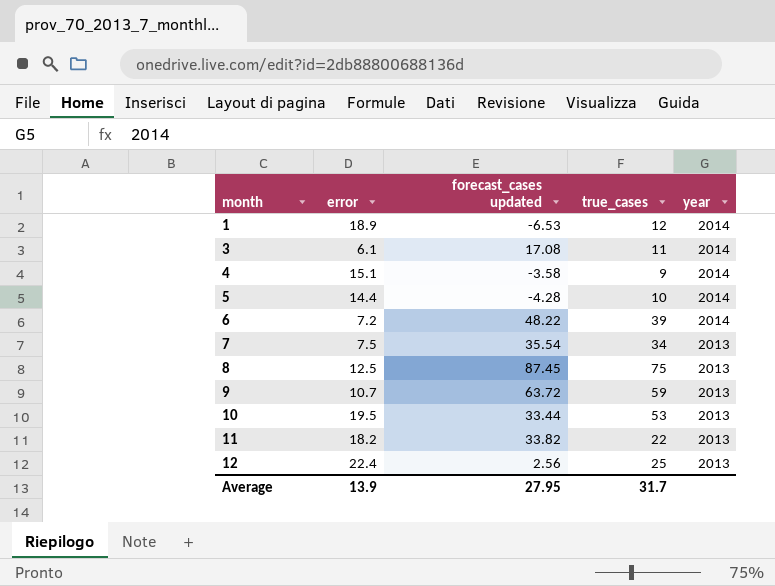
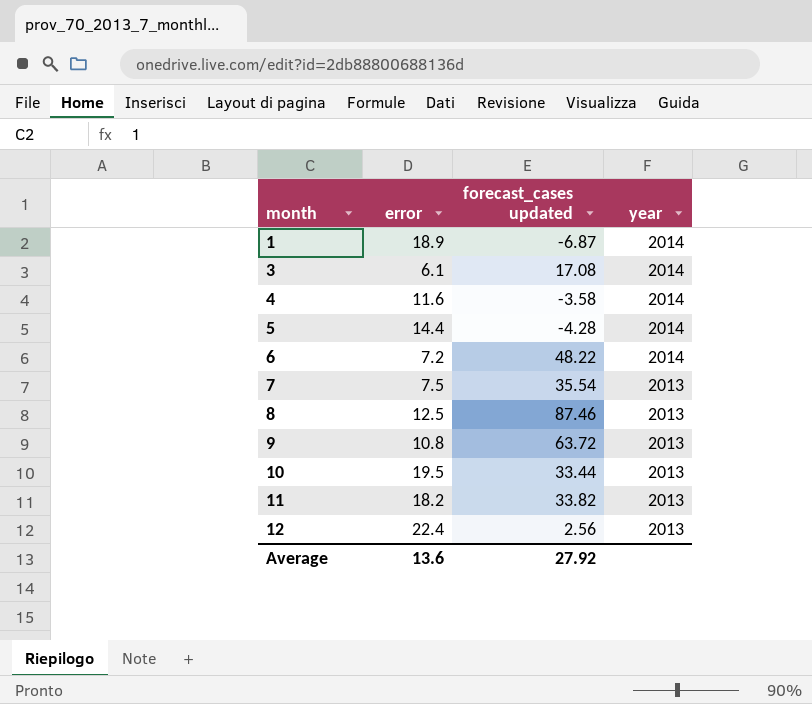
column true_cases | position: 4 -> none
1 | forecast_cases updated: -6.53 -> -6.87
4 | error: 15.1 -> 11.6
8 | forecast_cases updated: 87.45 -> 87.46
9 | error: 10.7 -> 10.8
Average | error: 13.9 -> 13.6
Average | forecast_cases updated: 27.95 -> 27.92

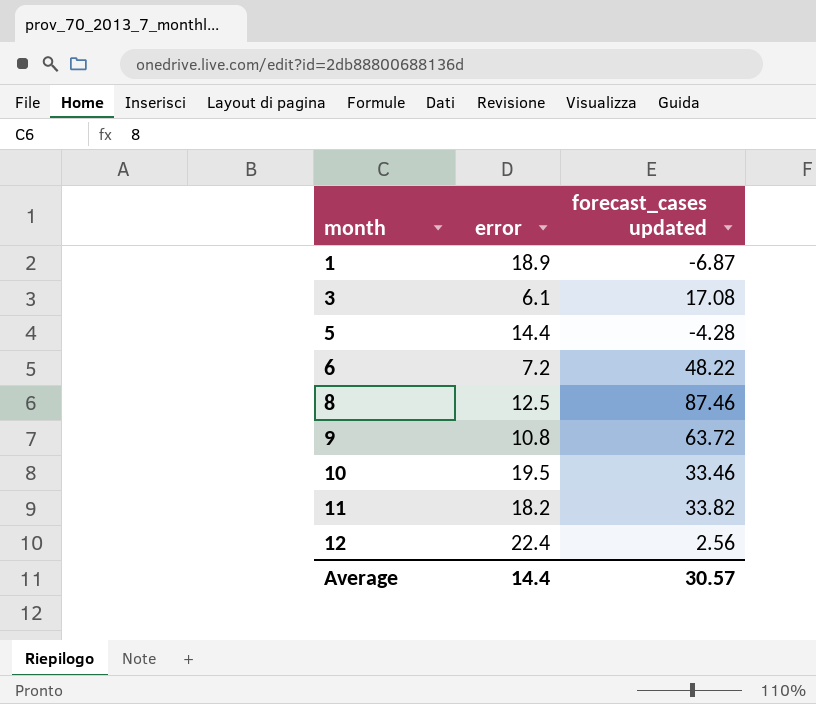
column year | position: 4 -> none
row 4: 11.6 | -3.58 | 2014 -> none
row 7: 7.5 | 35.54 | 2013 -> none
10 | forecast_cases updated: 33.44 -> 33.46
Average | error: 13.6 -> 14.4
Average | forecast_cases updated: 27.92 -> 30.57

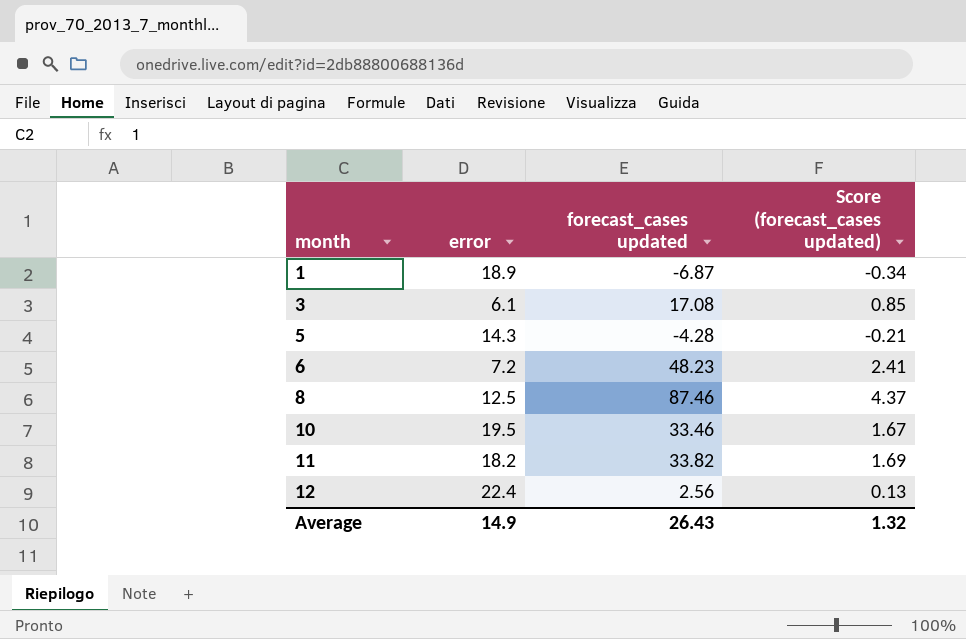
column Score (forecast_cases updated) | formula: none -> [forecast_cases updated] * 0.05
row 9: 10.8 | 63.72 -> none
5 | error: 14.4 -> 14.3
6 | forecast_cases updated: 48.22 -> 48.23
Average | error: 14.4 -> 14.9
Average | forecast_cases updated: 30.57 -> 26.43

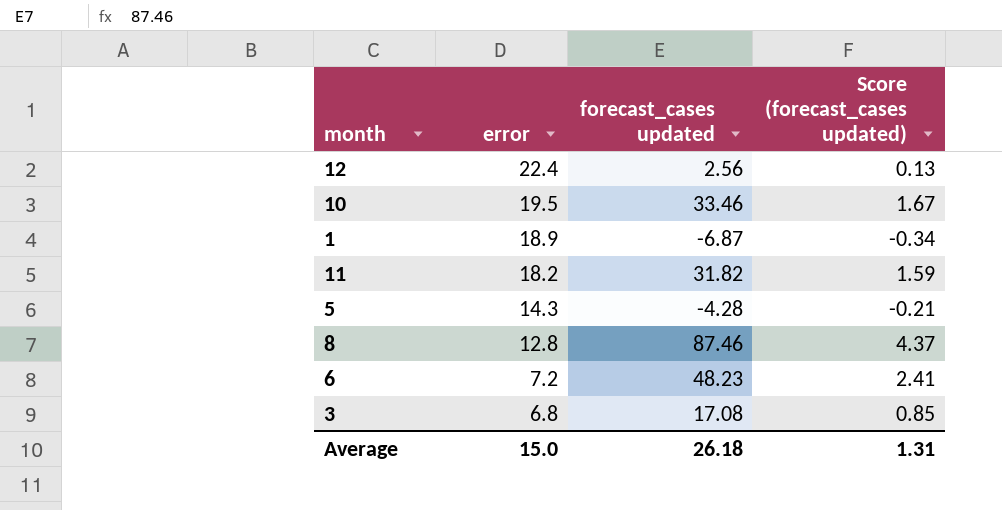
row order: month ascending -> error descending
11 | forecast_cases updated: 33.82 -> 31.82
11 | Score (forecast_cases updated): 1.69 -> 1.59
8 | error: 12.5 -> 12.8
3 | error: 6.1 -> 6.8
Average | error: 14.9 -> 15.0
Average | forecast_cases updated: 26.43 -> 26.18
Average | Score (forecast_cases updated): 1.32 -> 1.31

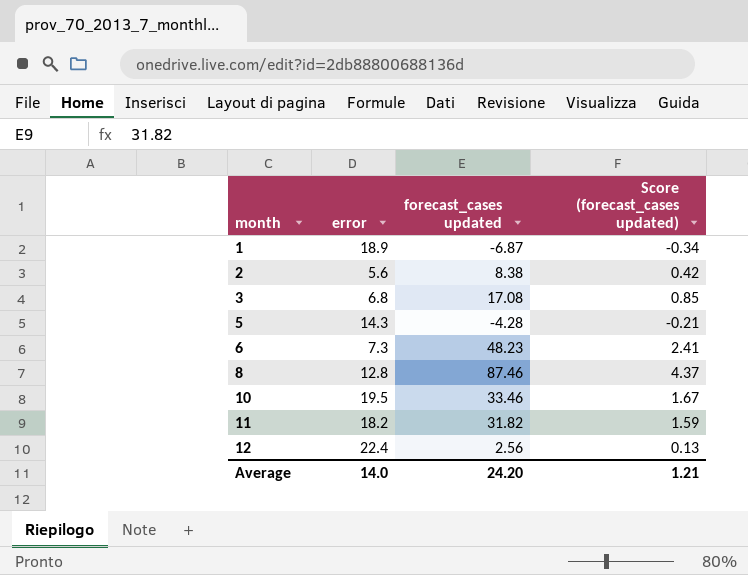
row order: error descending -> month ascending
row 2: none -> 5.6 | 8.38 | 0.42
6 | error: 7.2 -> 7.3
Average | error: 15.0 -> 14.0
Average | forecast_cases updated: 26.18 -> 24.20
Average | Score (forecast_cases updated): 1.31 -> 1.21

